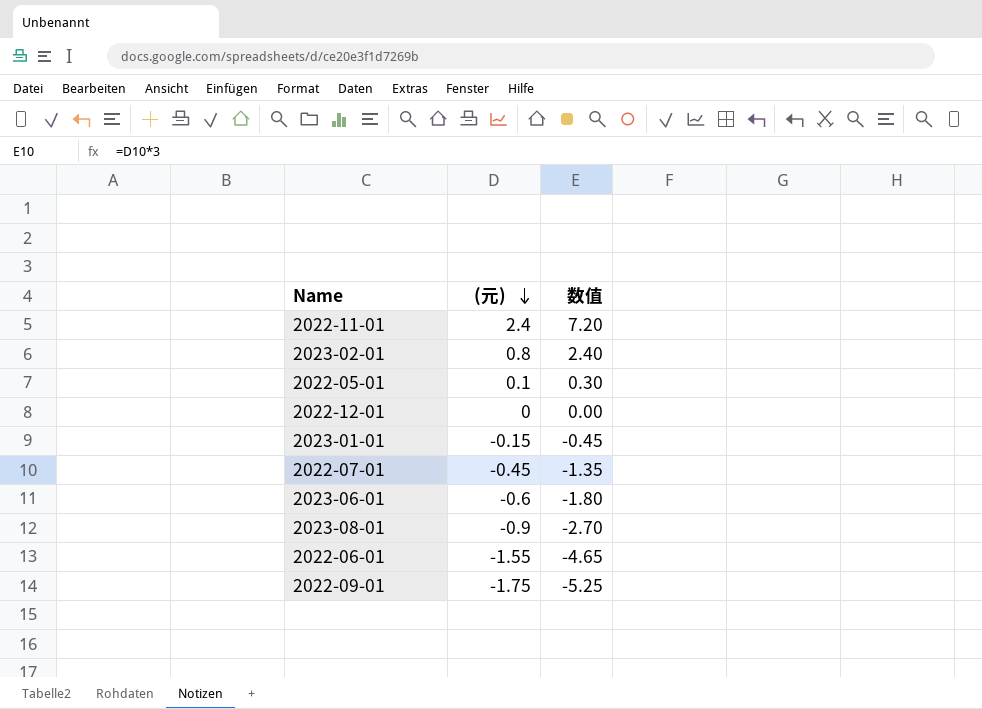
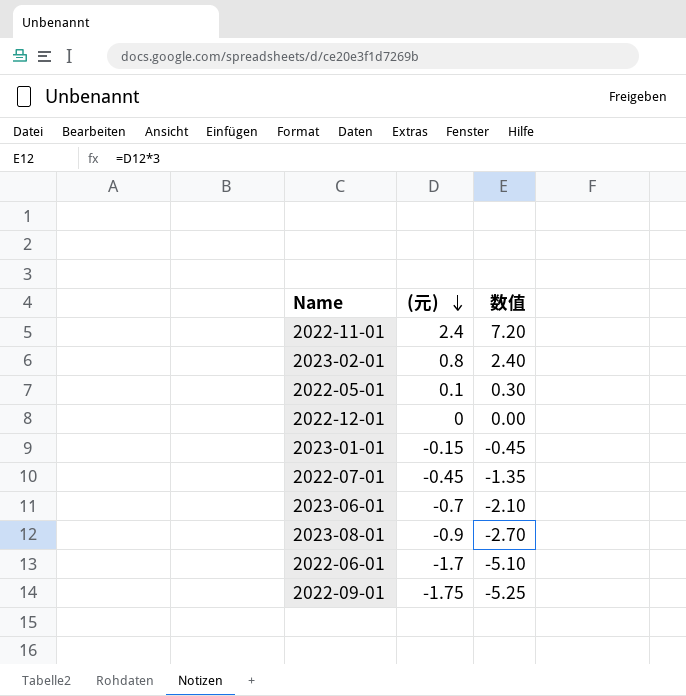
2023-06-01 | (元): -0.6 -> -0.7
2023-06-01 | 数值: -1.80 -> -2.10
2022-06-01 | (元): -1.55 -> -1.7
2022-06-01 | 数值: -4.65 -> -5.10

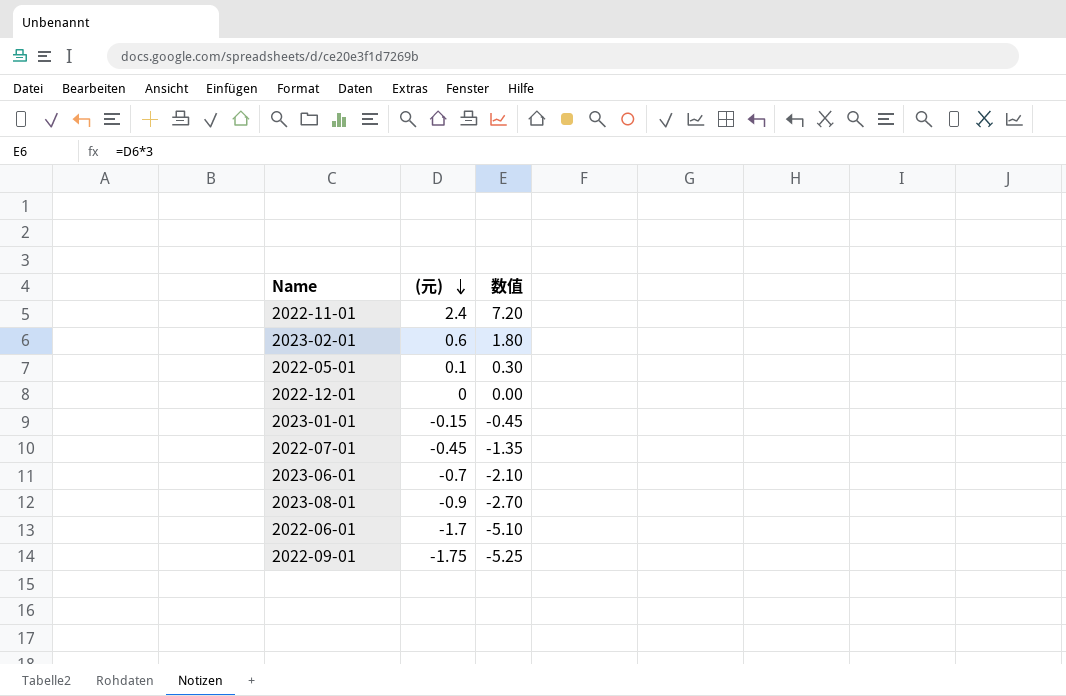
2023-02-01 | (元): 0.8 -> 0.6
2023-02-01 | 数值: 2.40 -> 1.80

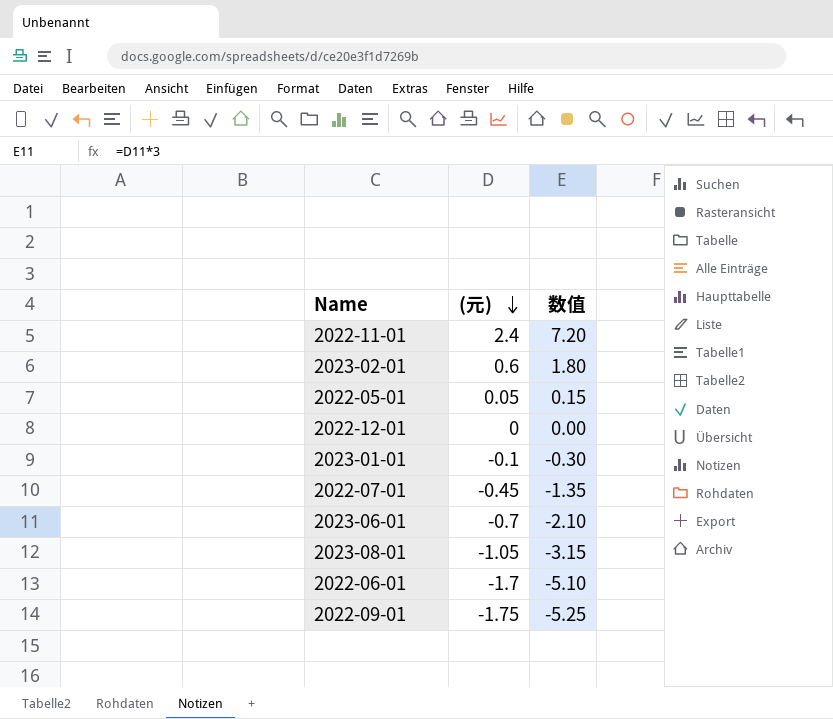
2022-05-01 | (元): 0.1 -> 0.05
2022-05-01 | 数值: 0.30 -> 0.15
2023-01-01 | (元): -0.15 -> -0.1
2023-01-01 | 数值: -0.45 -> -0.30
2023-08-01 | (元): -0.9 -> -1.05
2023-08-01 | 数值: -2.70 -> -3.15

